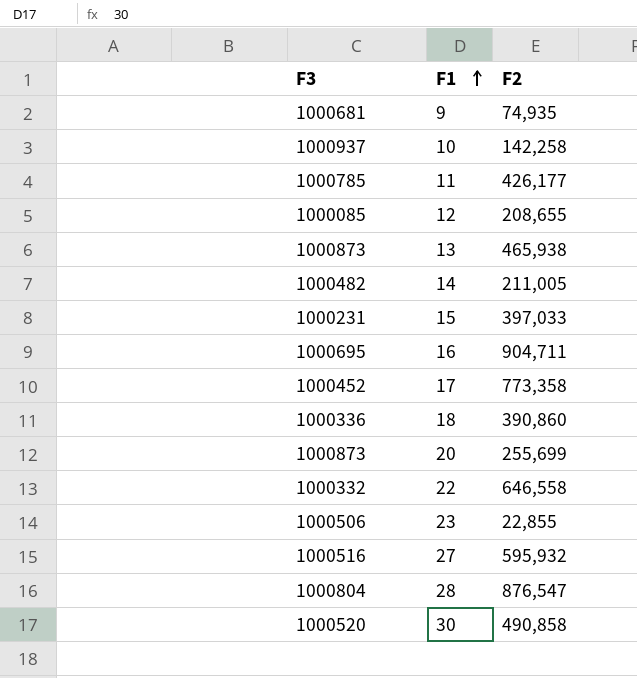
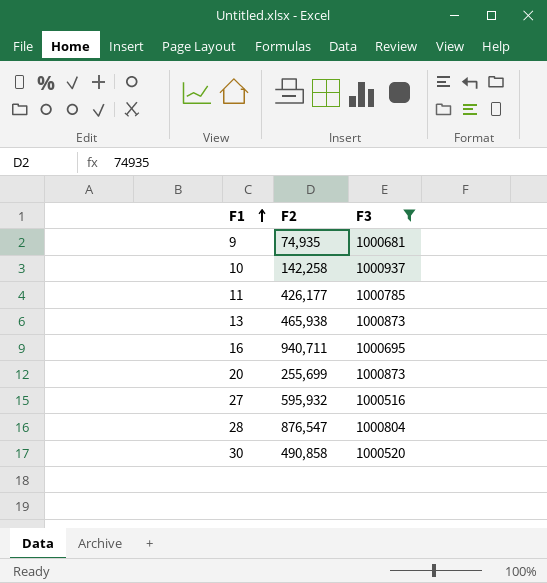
filter: none -> F3 >= 1000516
column F3 | position: 1 -> 3
16 | F2: 904,711 -> 940,711

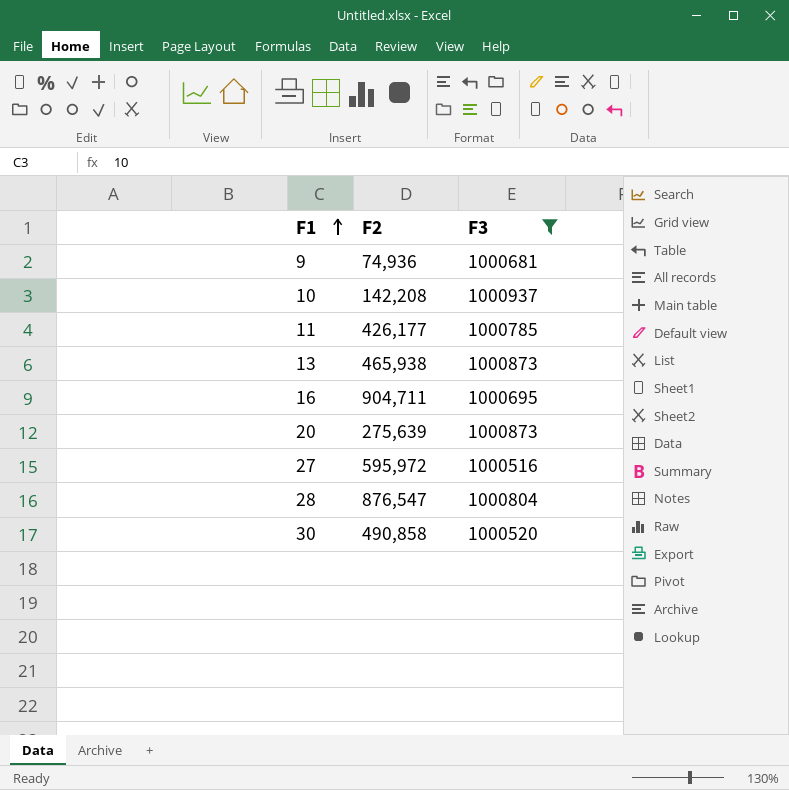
9 | F2: 74,935 -> 74,936
10 | F2: 142,258 -> 142,208
16 | F2: 940,711 -> 904,711
20 | F2: 255,699 -> 275,639
27 | F2: 595,932 -> 595,972

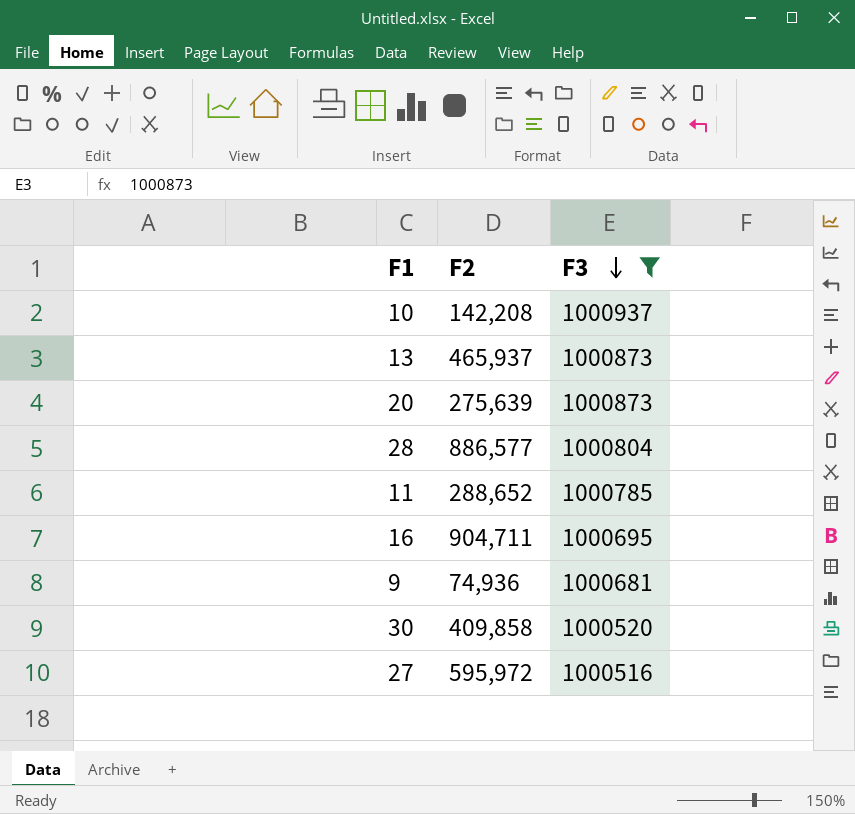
row order: F1 ascending -> F3 descending
13 | F2: 465,938 -> 465,937
28 | F2: 876,547 -> 886,577
11 | F2: 426,177 -> 288,652
30 | F2: 490,858 -> 409,858

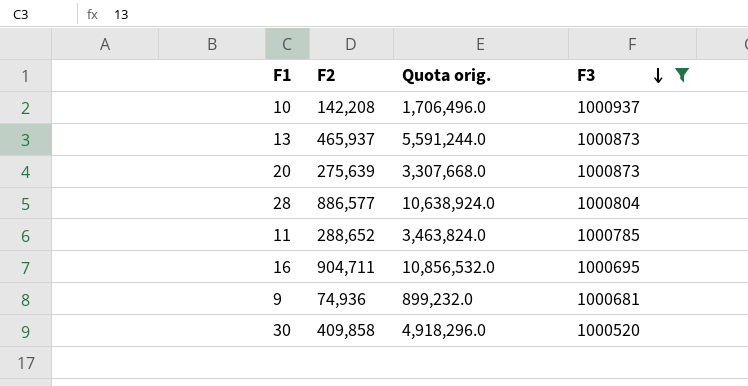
column Quota orig. | formula: none -> [F2] * 12
row 27: 595,972 | 1000516 -> none

